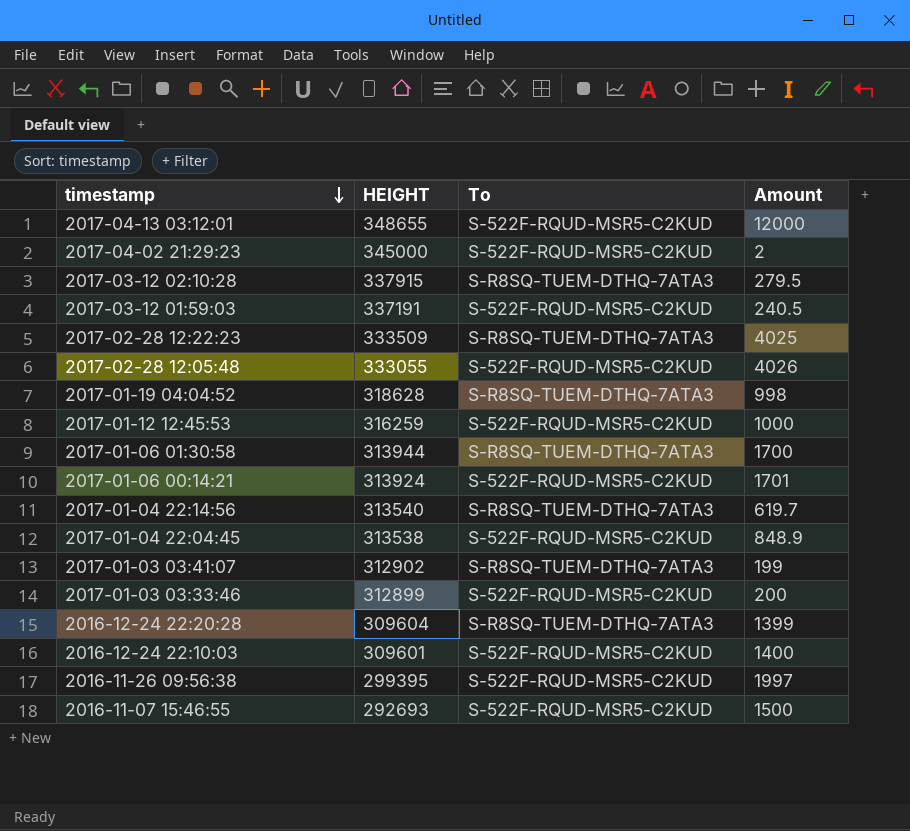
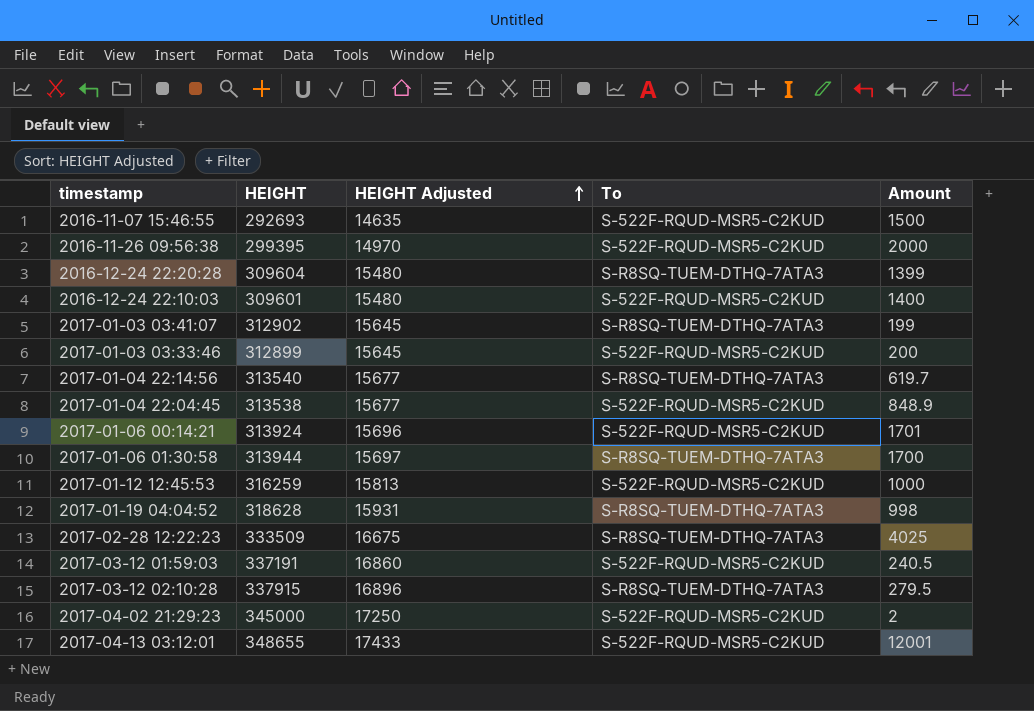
row order: timestamp descending -> HEIGHT Adjusted ascending
column HEIGHT Adjusted | formula: none -> [HEIGHT] * 0.05
row 2017-02-28 12:05:48: 333055 | S-522F-RQUD-MSR5-C2KUD | 4026 -> none
2016-11-26 09:56:38 | Amount: 1997 -> 2000
2017-04-13 03:12:01 | Amount: 12000 -> 12001

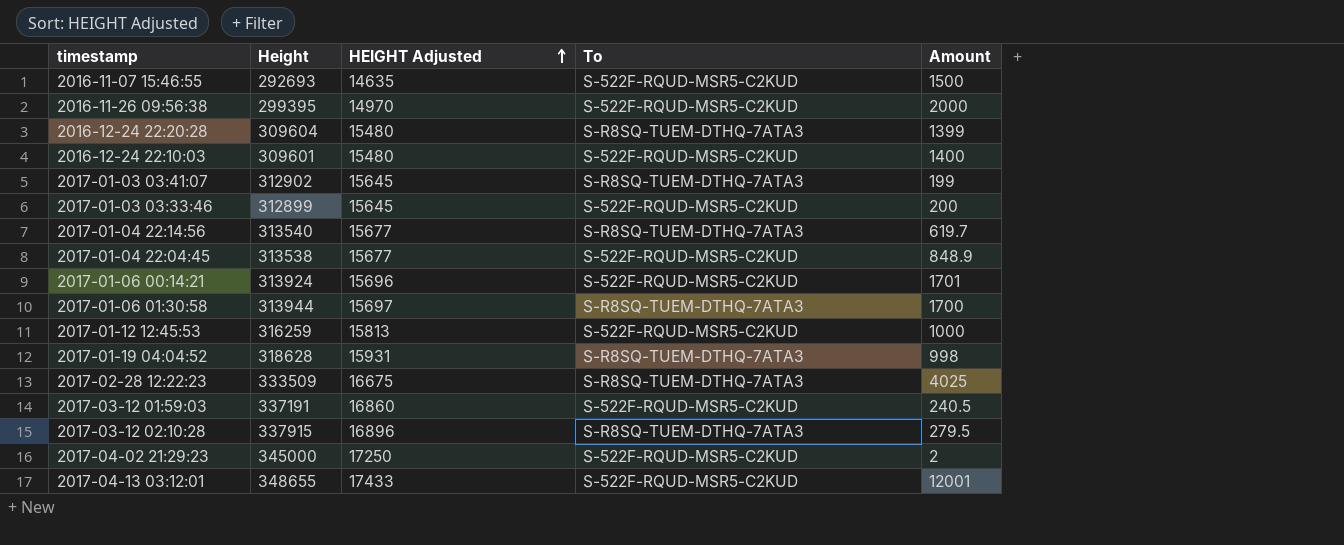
column name: HEIGHT -> Height

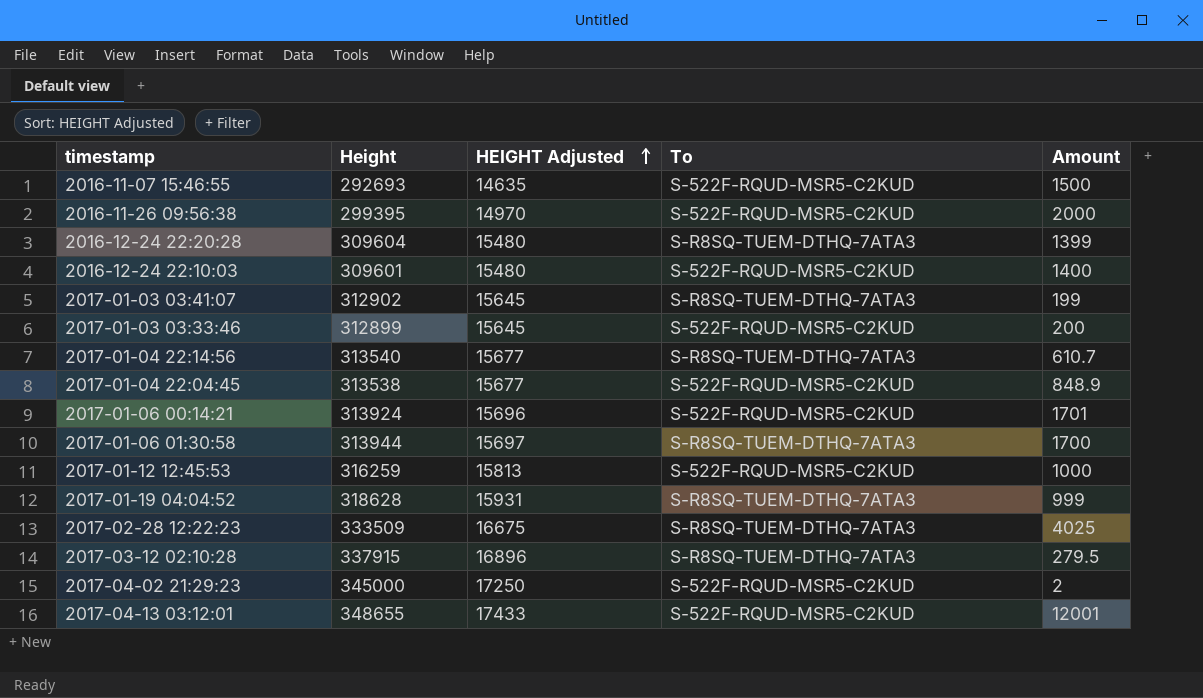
row 2017-03-12 01:59:03: 337191 | 16860 | S-522F-RQUD-MSR5-C2KUD | 240.5 -> none
2017-01-04 22:14:56 | Amount: 619.7 -> 610.7
2017-01-19 04:04:52 | Amount: 998 -> 999

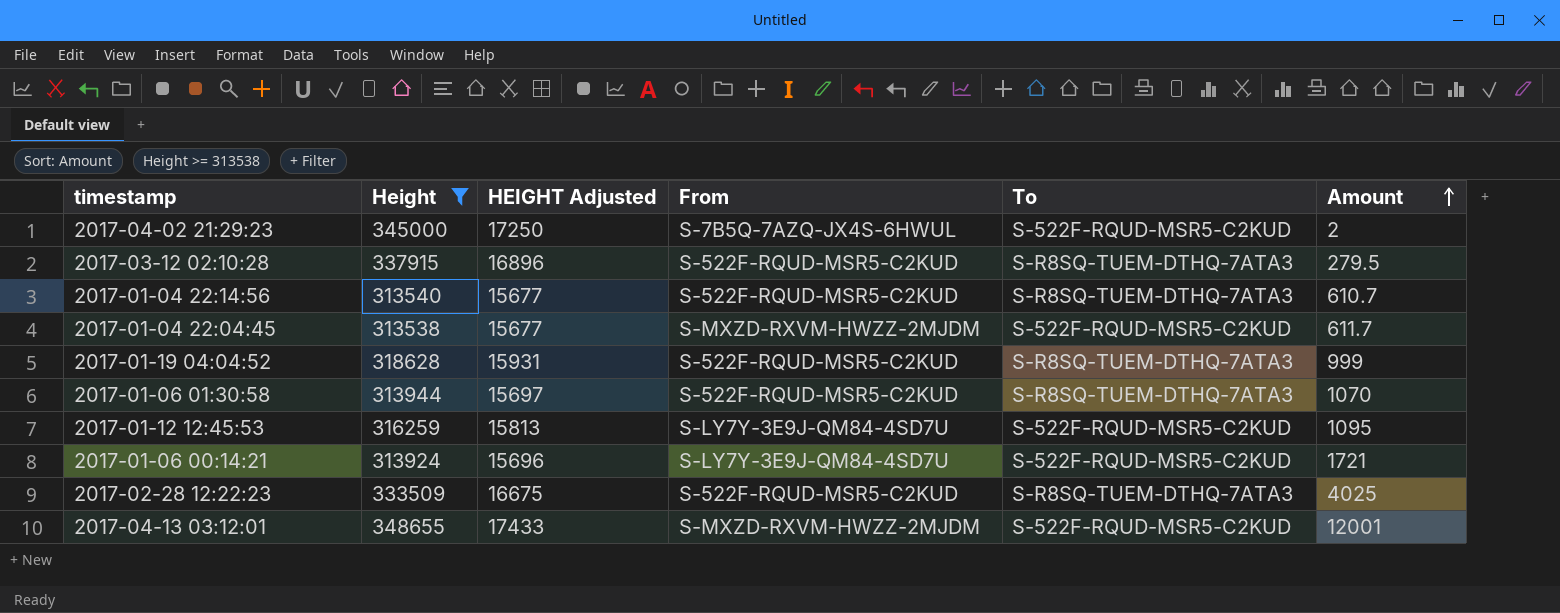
filter: none -> Height >= 313538
row order: HEIGHT Adjusted ascending -> Amount ascending
column From | position: none -> 4
2017-01-04 22:04:45 | Amount: 848.9 -> 611.7
2017-01-06 01:30:58 | Amount: 1700 -> 1070
2017-01-12 12:45:53 | Amount: 1000 -> 1095
2017-01-06 00:14:21 | Amount: 1701 -> 1721

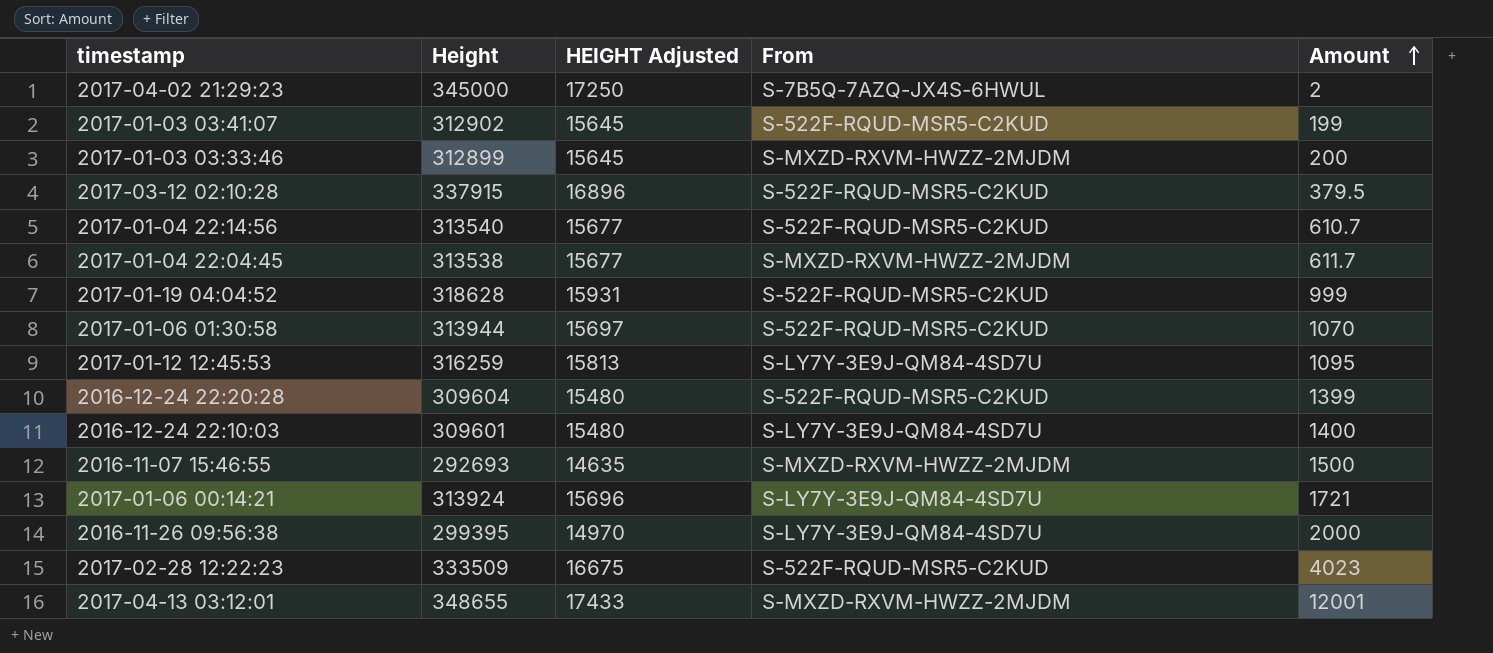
filter: Height >= 313538 -> none
column To | position: 5 -> none
2017-03-12 02:10:28 | Amount: 279.5 -> 379.5
2017-02-28 12:22:23 | Amount: 4025 -> 4023

